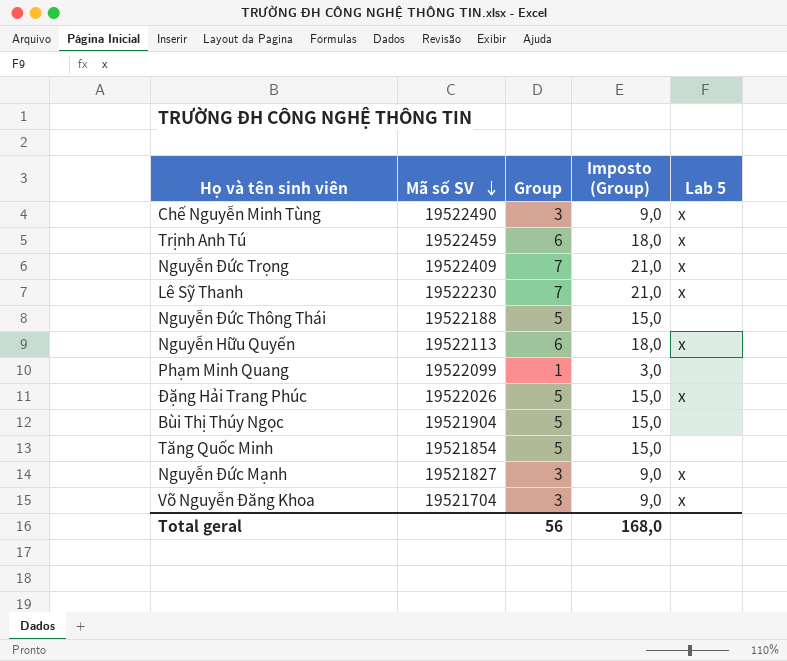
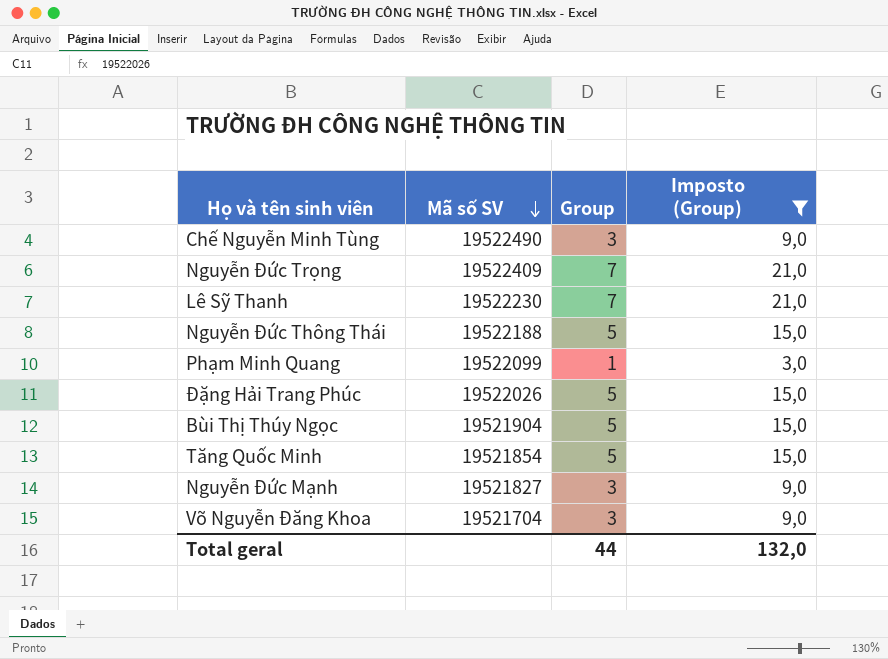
filter: none -> Imposto (Group) != 18,0
column Lab 5 | position: 5 -> none
Total geral | Group: 56 -> 44
Total geral | Imposto (Group): 168,0 -> 132,0

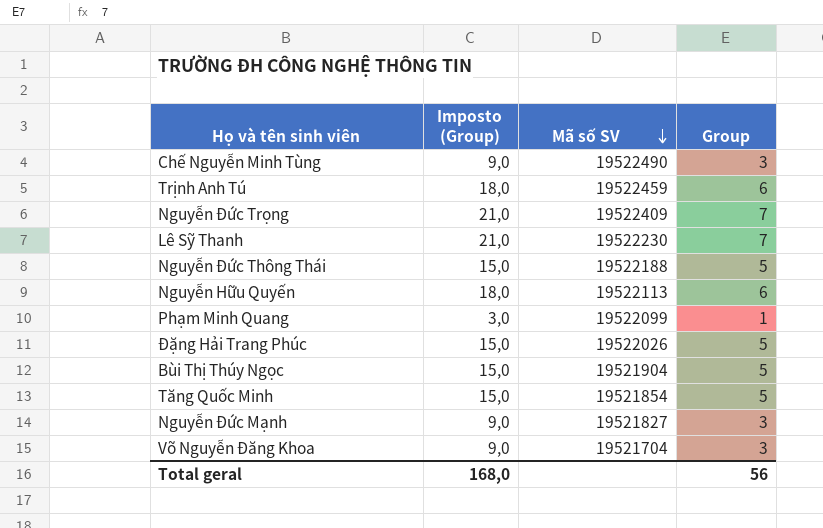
filter: Imposto (Group) != 18,0 -> none
column Imposto (Group) | position: 4 -> 2
Total geral | Imposto (Group): 132,0 -> 168,0
Total geral | Group: 44 -> 56

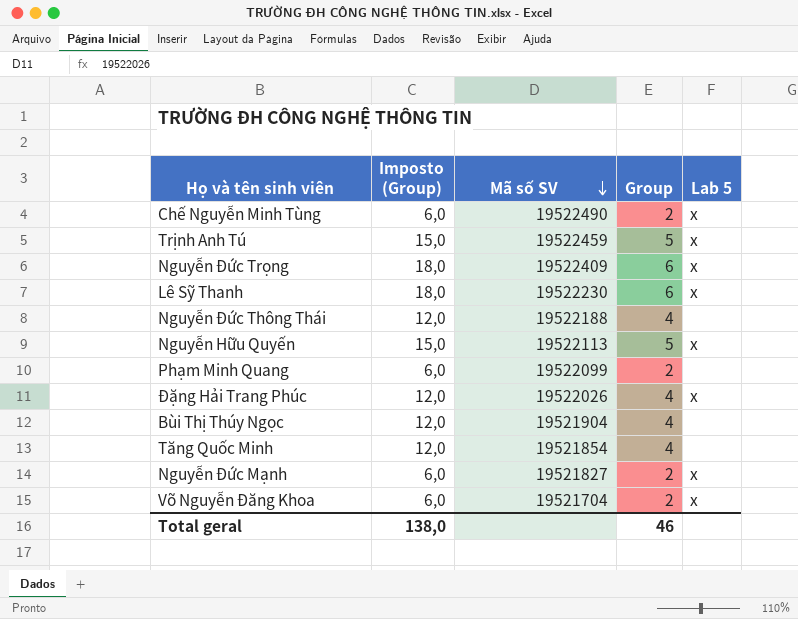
column Lab 5 | position: none -> 5
Chế Nguyễn Minh Tùng | Imposto (Group): 9,0 -> 6,0
Chế Nguyễn Minh Tùng | Group: 3 -> 2
Trịnh Anh Tú | Imposto (Group): 18,0 -> 15,0
Trịnh Anh Tú | Group: 6 -> 5
Nguyễn Đức Trọng | Imposto (Group): 21,0 -> 18,0
Nguyễn Đức Trọng | Group: 7 -> 6
Lê Sỹ Thanh | Imposto (Group): 21,0 -> 18,0
Lê Sỹ Thanh | Group: 7 -> 6
Nguyễn Đức Thông Thái | Imposto (Group): 15,0 -> 12,0
Nguyễn Đức Thông Thái | Group: 5 -> 4
Nguyễn Hữu Quyến | Imposto (Group): 18,0 -> 15,0
Nguyễn Hữu Quyến | Group: 6 -> 5
Phạm Minh Quang | Imposto (Group): 3,0 -> 6,0
Phạm Minh Quang | Group: 1 -> 2
Đặng Hải Trang Phúc | Imposto (Group): 15,0 -> 12,0
Đặng Hải Trang Phúc | Group: 5 -> 4
Bùi Thị Thúy Ngọc | Imposto (Group): 15,0 -> 12,0
Bùi Thị Thúy Ngọc | Group: 5 -> 4
Tăng Quốc Minh | Imposto (Group): 15,0 -> 12,0
Tăng Quốc Minh | Group: 5 -> 4
Nguyễn Đức Mạnh | Imposto (Group): 9,0 -> 6,0
Nguyễn Đức Mạnh | Group: 3 -> 2
Võ Nguyễn Đăng Khoa | Imposto (Group): 9,0 -> 6,0
Võ Nguyễn Đăng Khoa | Group: 3 -> 2
Total geral | Imposto (Group): 168,0 -> 138,0
Total geral | Group: 56 -> 46

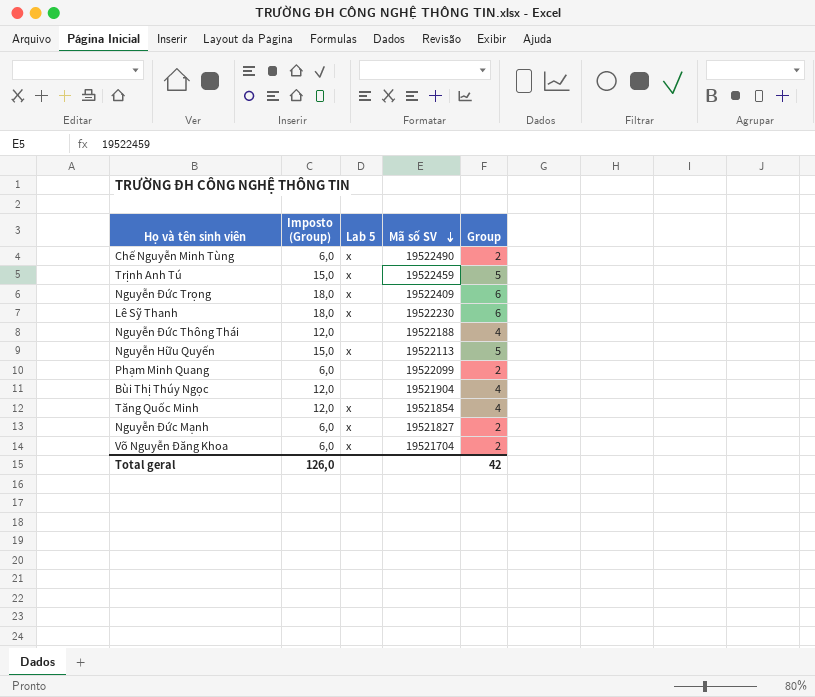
column Lab 5 | position: 5 -> 3
row Đặng Hải Trang Phúc: 12,0 | 19522026 | 4 | x -> none
Tăng Quốc Minh | Lab 5: none -> x
Total geral | Imposto (Group): 138,0 -> 126,0
Total geral | Group: 46 -> 42

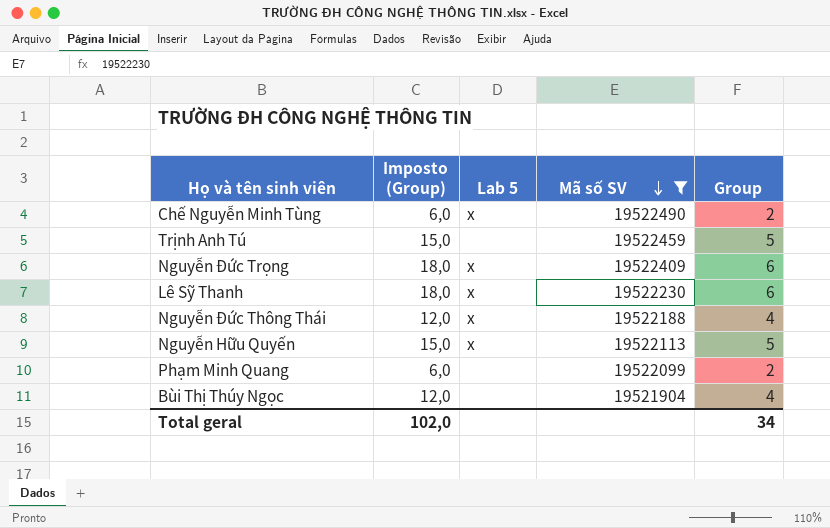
filter: none -> Mã số SV >= 19521904
Trịnh Anh Tú | Lab 5: x -> none
Nguyễn Đức Thông Thái | Lab 5: none -> x
Total geral | Imposto (Group): 126,0 -> 102,0
Total geral | Group: 42 -> 34

